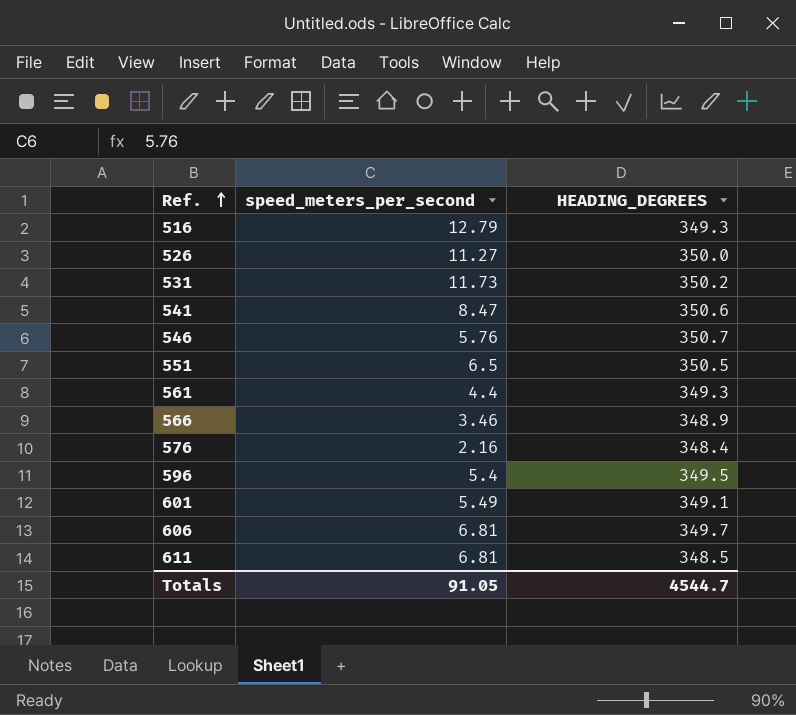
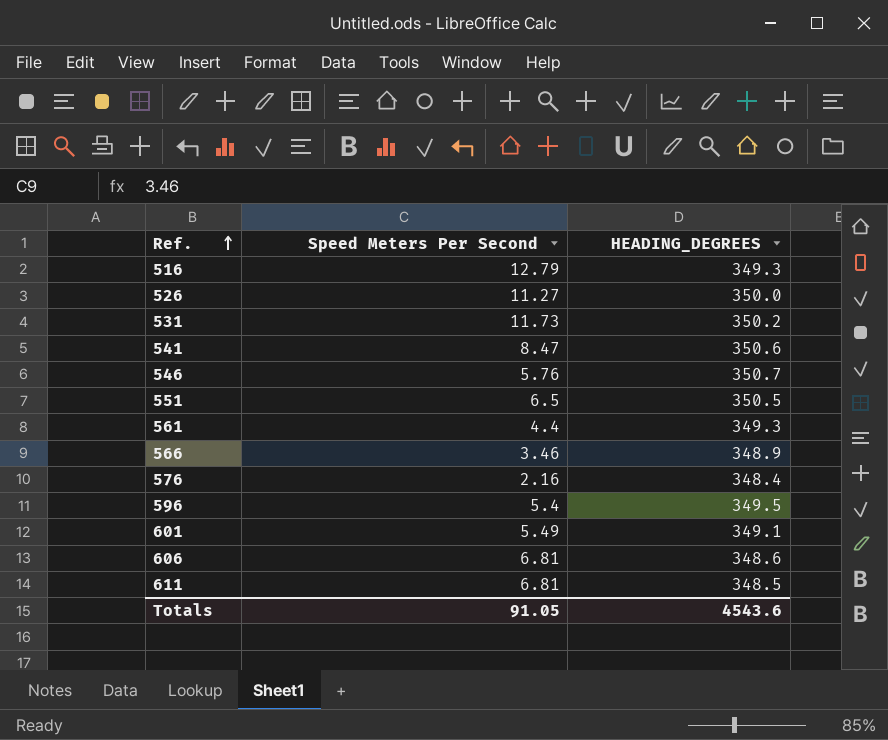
column name: speed_meters_per_second -> Speed Meters Per Second
606 | HEADING_DEGREES: 349.7 -> 348.6
Totals | HEADING_DEGREES: 4544.7 -> 4543.6

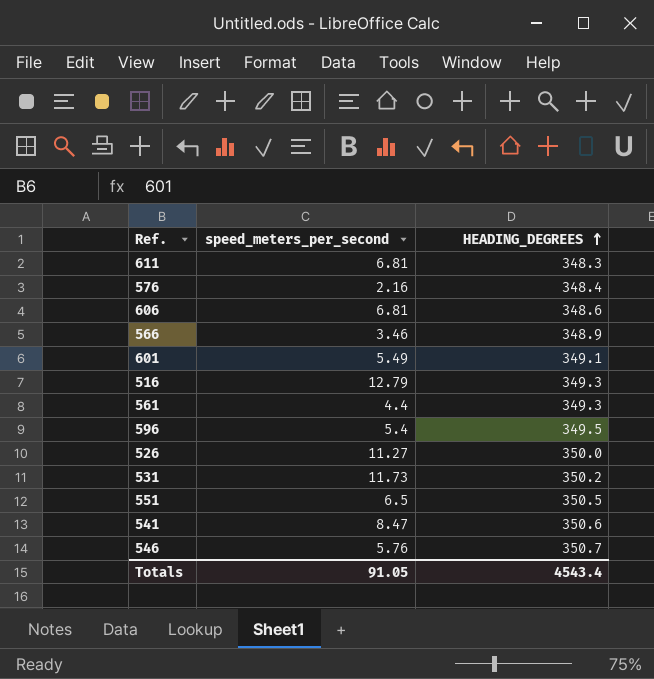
row order: Ref. ascending -> HEADING_DEGREES ascending
column name: Speed Meters Per Second -> speed_meters_per_second
611 | HEADING_DEGREES: 348.5 -> 348.3
Totals | HEADING_DEGREES: 4543.6 -> 4543.4

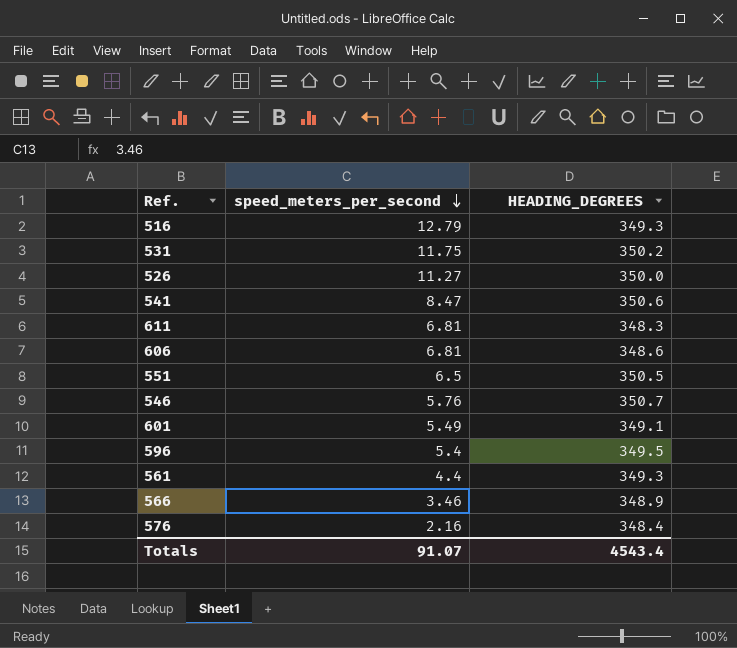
row order: HEADING_DEGREES ascending -> speed_meters_per_second descending
531 | speed_meters_per_second: 11.73 -> 11.75
Totals | speed_meters_per_second: 91.05 -> 91.07

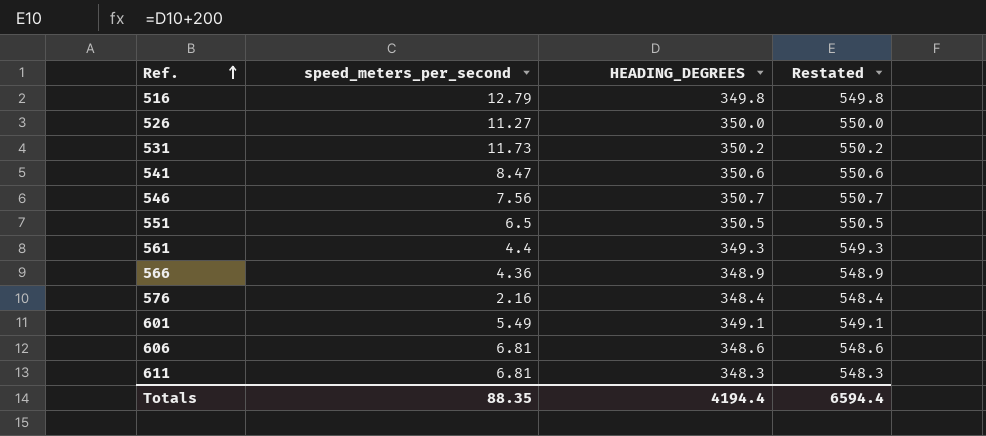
row order: speed_meters_per_second descending -> Ref. ascending
column Restated | formula: none -> [HEADING_DEGREES] + 200
row 596: 5.4 | 349.5 -> none
516 | HEADING_DEGREES: 349.3 -> 349.8
531 | speed_meters_per_second: 11.75 -> 11.73
546 | speed_meters_per_second: 5.76 -> 7.56
566 | speed_meters_per_second: 3.46 -> 4.36
Totals | speed_meters_per_second: 91.07 -> 88.35
Totals | HEADING_DEGREES: 4543.4 -> 4194.4

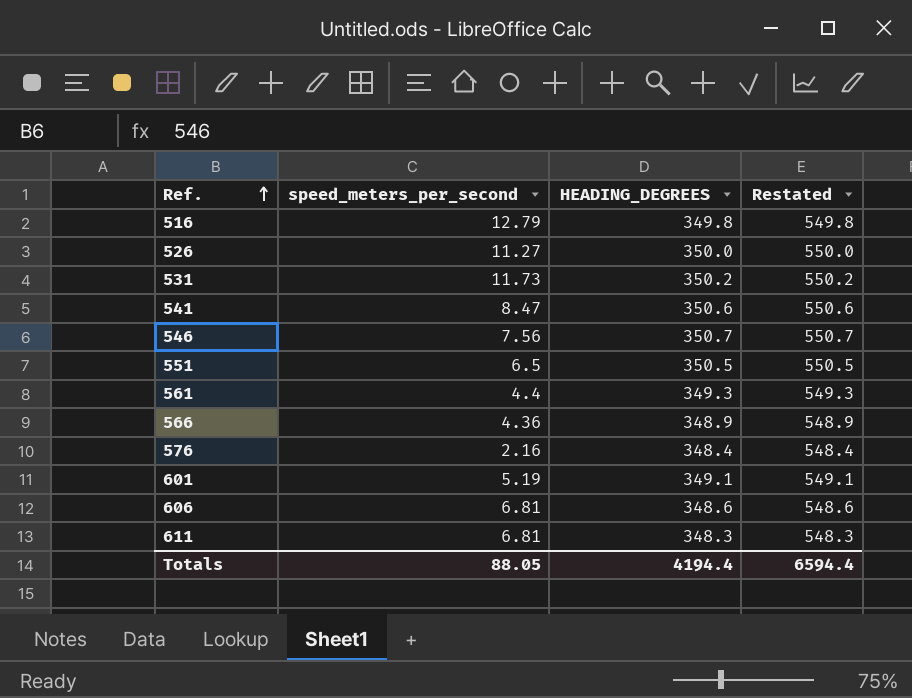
601 | speed_meters_per_second: 5.49 -> 5.19
Totals | speed_meters_per_second: 88.35 -> 88.05

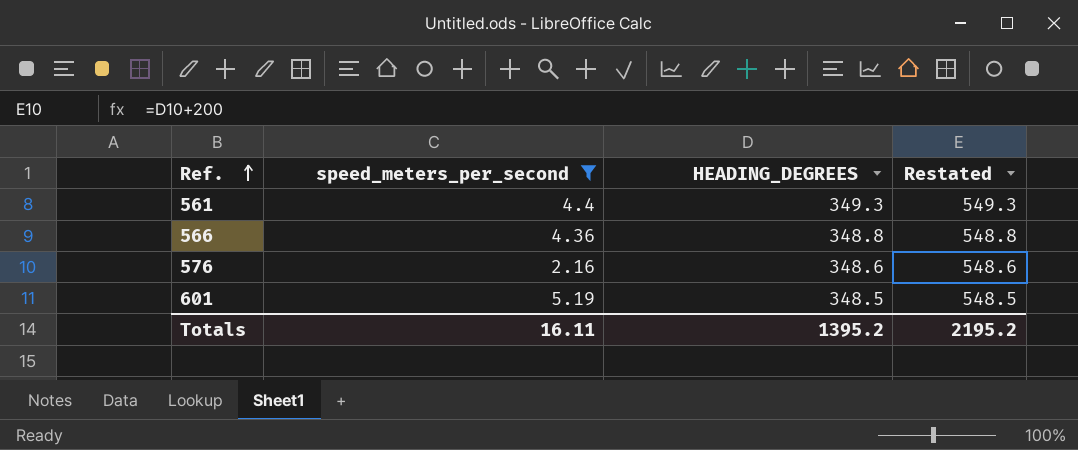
filter: none -> speed_meters_per_second <= 5.19
566 | HEADING_DEGREES: 348.9 -> 348.8
566 | Restated: 548.9 -> 548.8
576 | HEADING_DEGREES: 348.4 -> 348.6
576 | Restated: 548.4 -> 548.6
601 | HEADING_DEGREES: 349.1 -> 348.5
601 | Restated: 549.1 -> 548.5
Totals | speed_meters_per_second: 88.05 -> 16.11
Totals | HEADING_DEGREES: 4194.4 -> 1395.2
Totals | Restated: 6594.4 -> 2195.2

